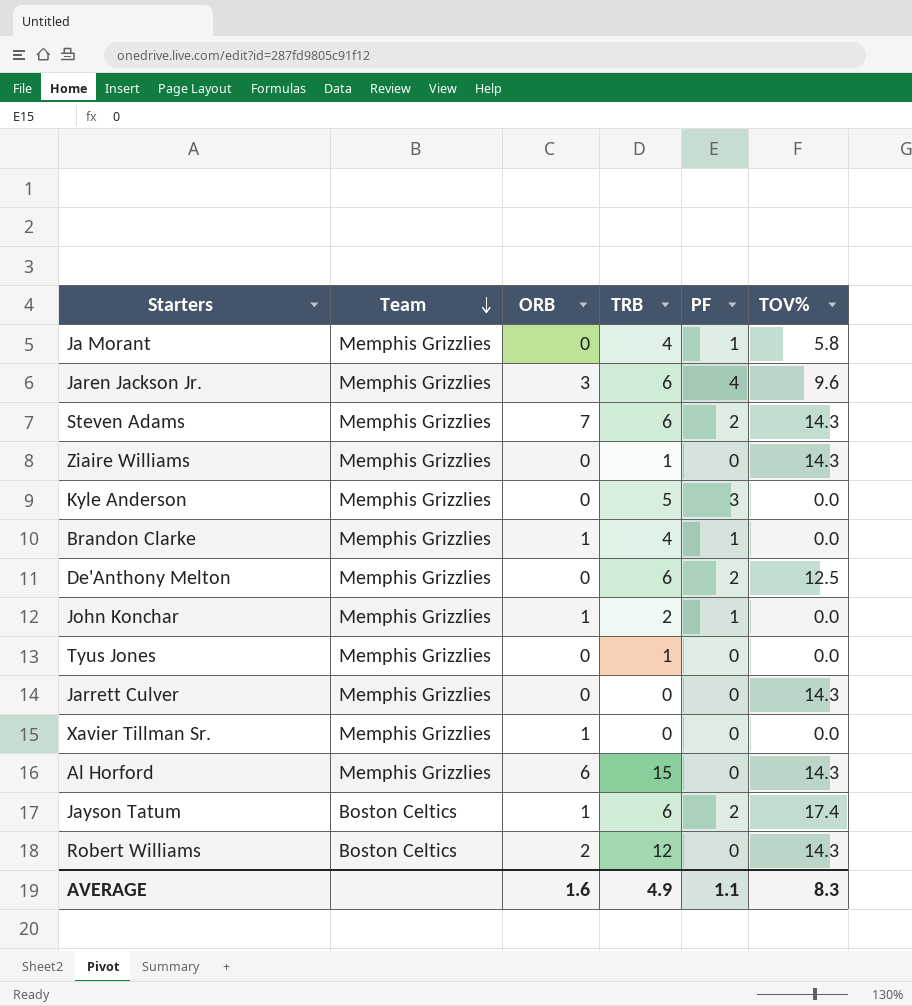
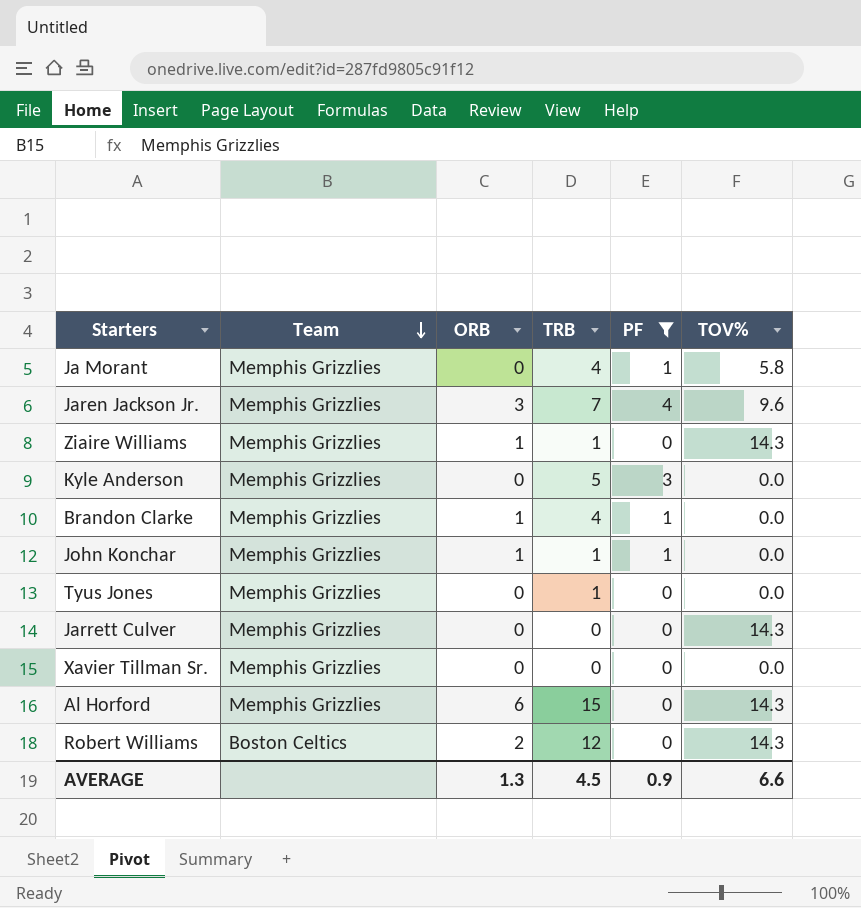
filter: none -> PF != 2
Jaren Jackson Jr. | TRB: 6 -> 7
Ziaire Williams | ORB: 0 -> 1
John Konchar | TRB: 2 -> 1
Xavier Tillman Sr. | ORB: 1 -> 0
AVERAGE | ORB: 1.6 -> 1.3
AVERAGE | TRB: 4.9 -> 4.5
AVERAGE | PF: 1.1 -> 0.9
AVERAGE | TOV%: 8.3 -> 6.6

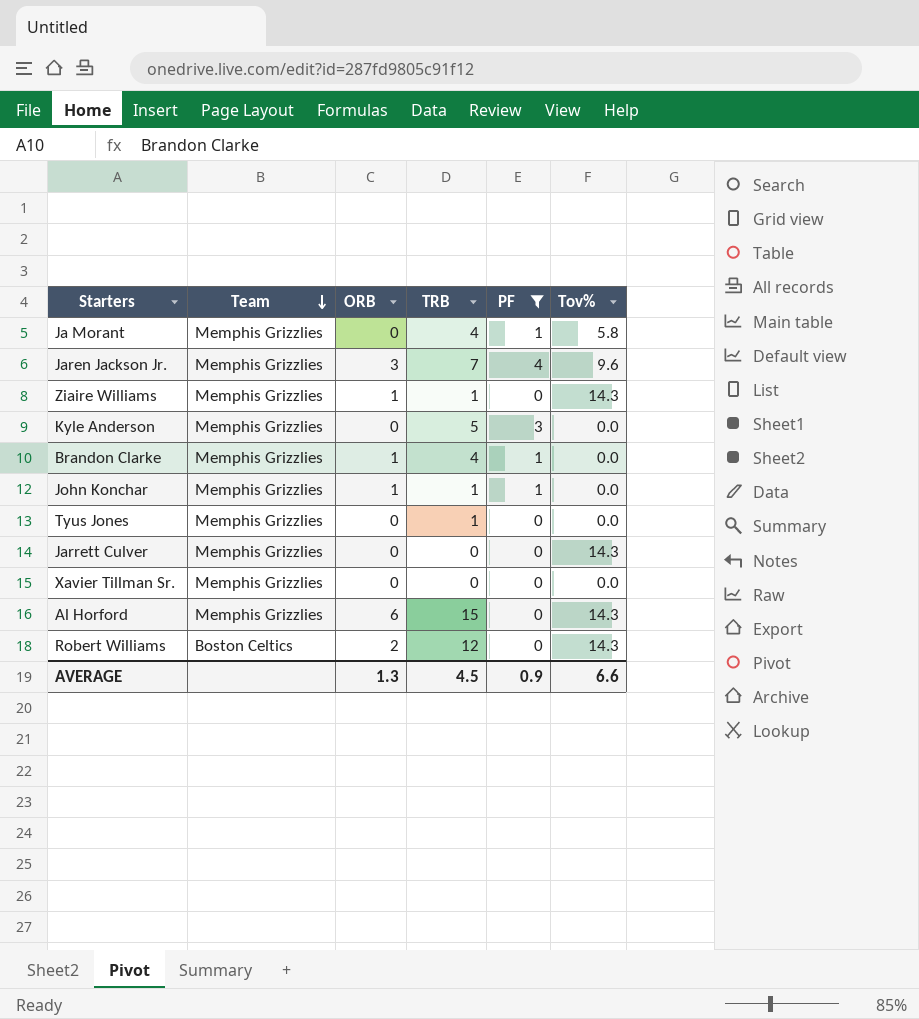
column name: TOV% -> Tov%

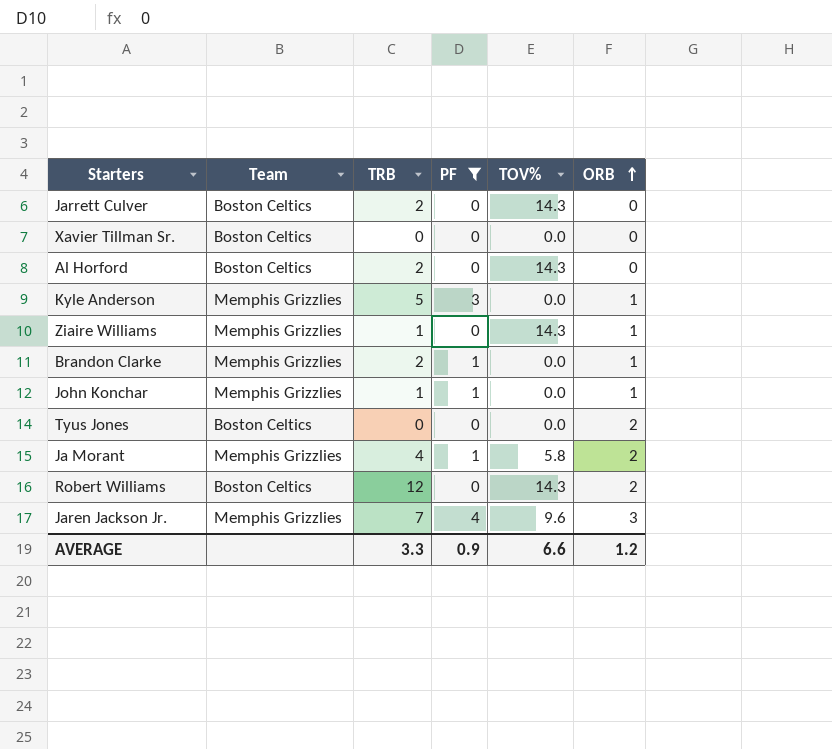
row order: Team descending -> ORB ascending
column name: Tov% -> TOV%
column ORB | position: 3 -> 6
Jarrett Culver | Team: Memphis Grizzlies -> Boston Celtics
Jarrett Culver | TRB: 0 -> 2
Xavier Tillman Sr. | Team: Memphis Grizzlies -> Boston Celtics
Al Horford | Team: Memphis Grizzlies -> Boston Celtics
Al Horford | TRB: 15 -> 2
Al Horford | ORB: 6 -> 0
Kyle Anderson | ORB: 0 -> 1
Brandon Clarke | TRB: 4 -> 2
Tyus Jones | Team: Memphis Grizzlies -> Boston Celtics
Tyus Jones | TRB: 1 -> 0
Tyus Jones | ORB: 0 -> 2
Ja Morant | ORB: 0 -> 2
AVERAGE | TRB: 4.5 -> 3.3
AVERAGE | ORB: 1.3 -> 1.2

